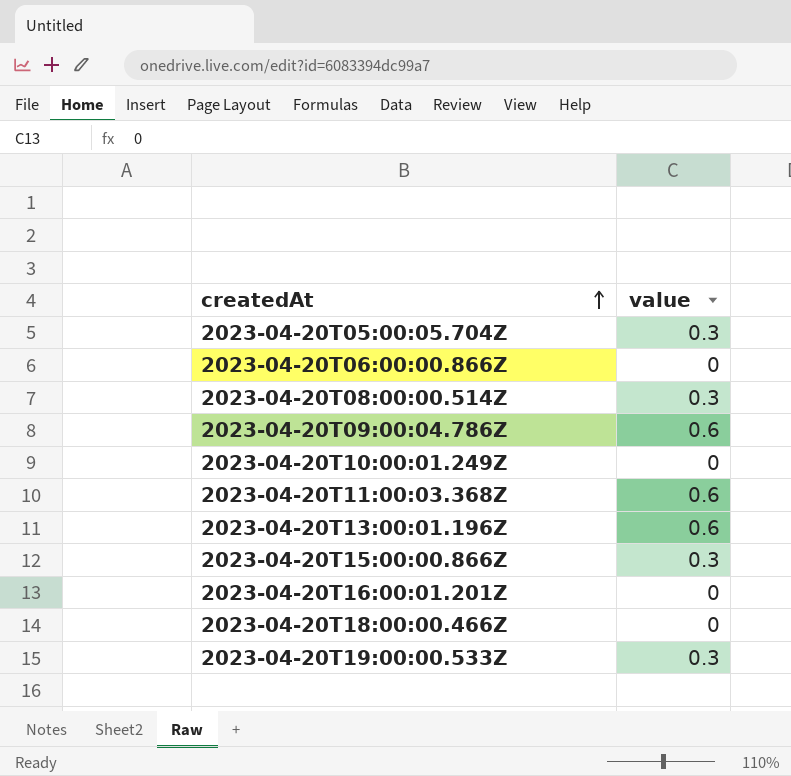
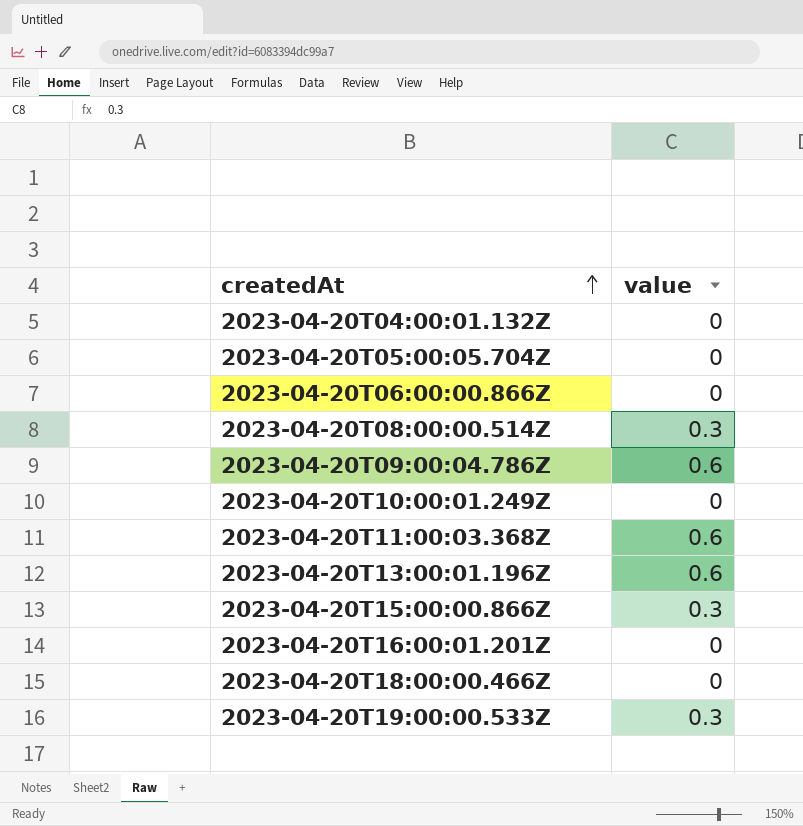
row 2023-04-20T04:00:01.132Z: none -> 0
2023-04-20T05:00:05.704Z | value: 0.3 -> 0

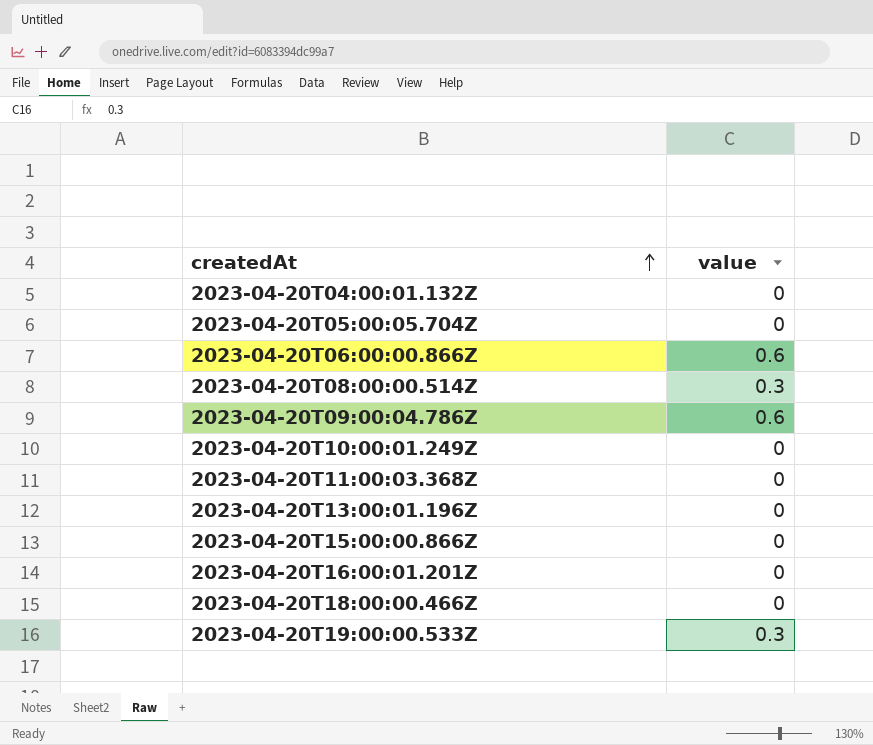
2023-04-20T06:00:00.866Z | value: 0 -> 0.6
2023-04-20T11:00:03.368Z | value: 0.6 -> 0
2023-04-20T13:00:01.196Z | value: 0.6 -> 0
2023-04-20T15:00:00.866Z | value: 0.3 -> 0

